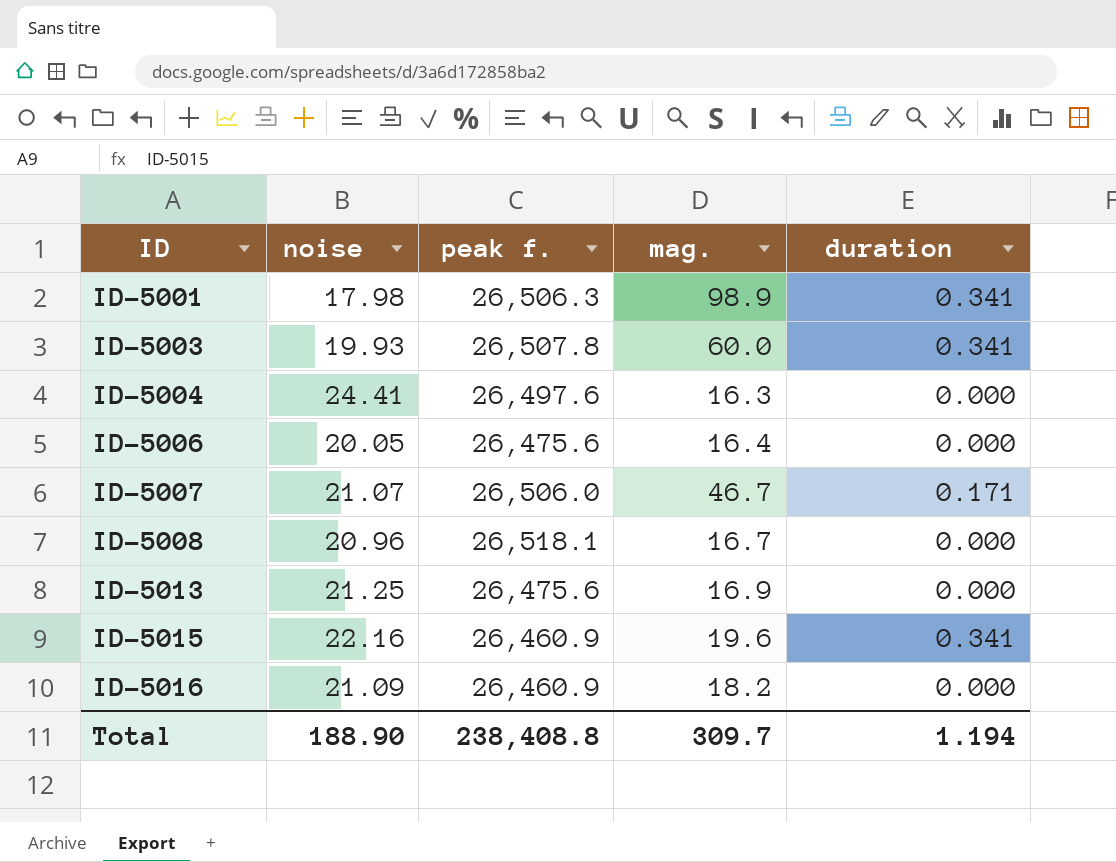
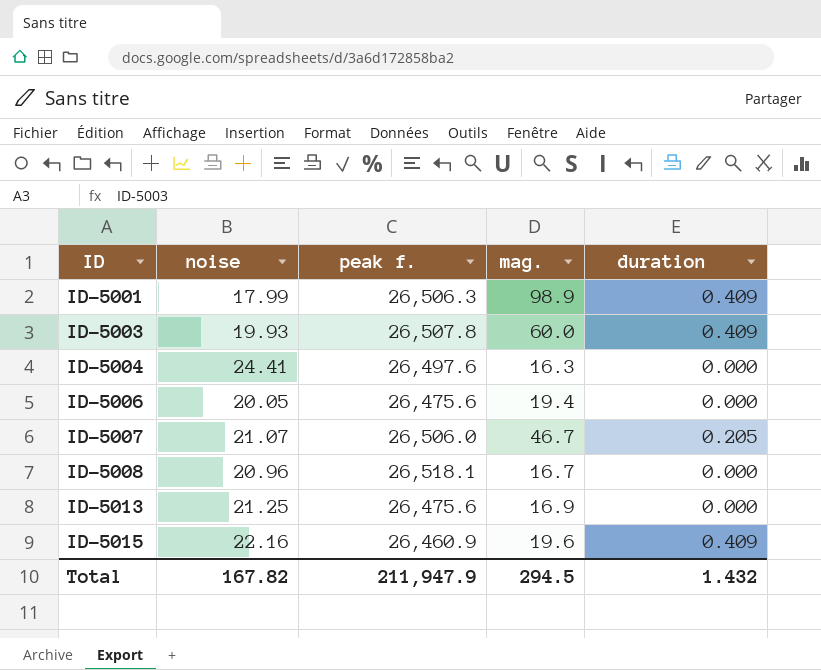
row ID-5016: 21.09 | 26,460.9 | 18.2 | 0.000 -> none
ID-5001 | noise: 17.98 -> 17.99
ID-5001 | duration: 0.341 -> 0.409
ID-5003 | duration: 0.341 -> 0.409
ID-5006 | mag.: 16.4 -> 19.4
ID-5007 | duration: 0.171 -> 0.205
ID-5015 | duration: 0.341 -> 0.409
Total | noise: 188.90 -> 167.82
Total | peak f.: 238,408.8 -> 211,947.9
Total | mag.: 309.7 -> 294.5
Total | duration: 1.194 -> 1.432

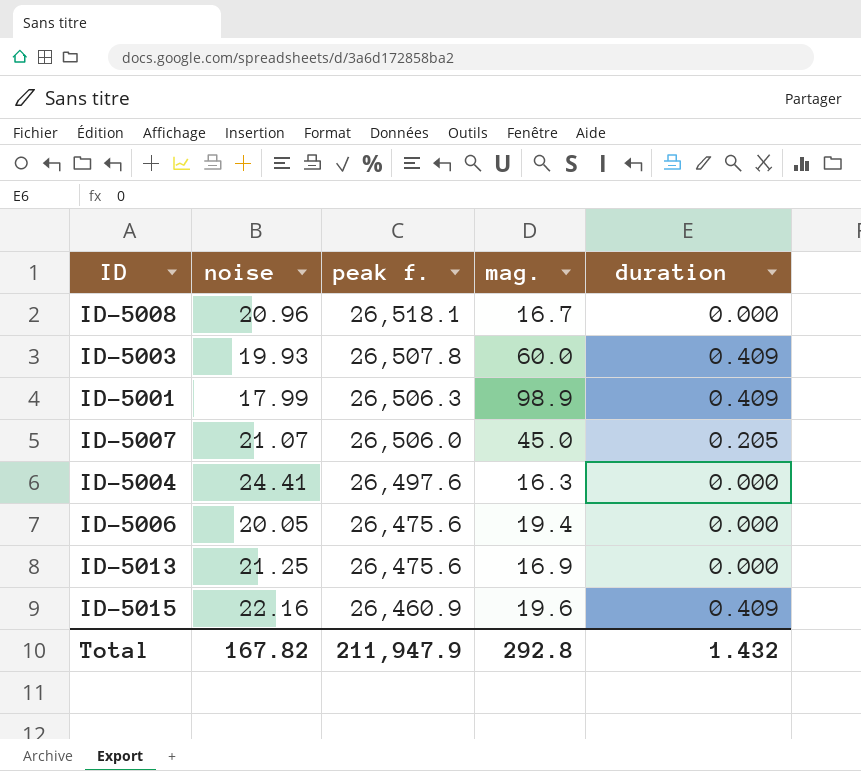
row order: ID ascending -> peak f. descending
ID-5007 | mag.: 46.7 -> 45.0
Total | mag.: 294.5 -> 292.8

